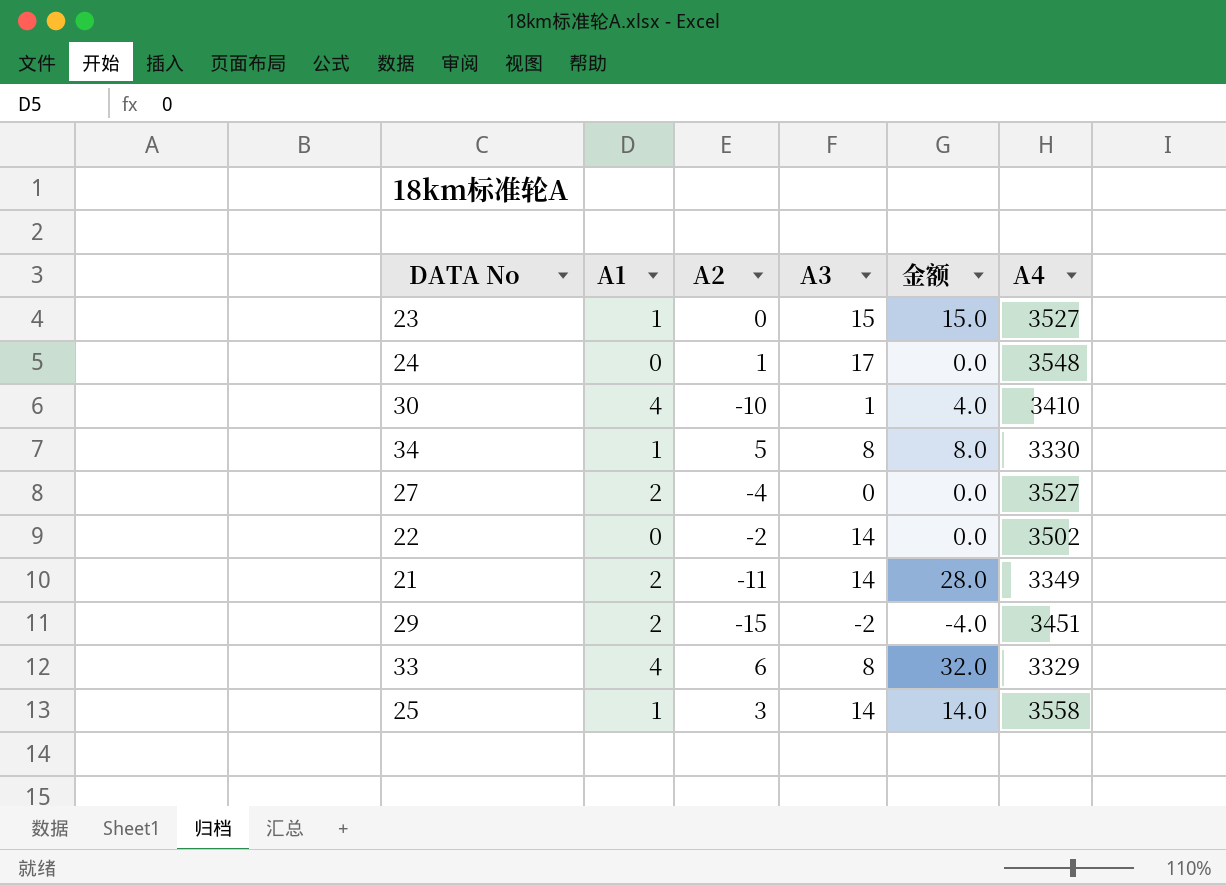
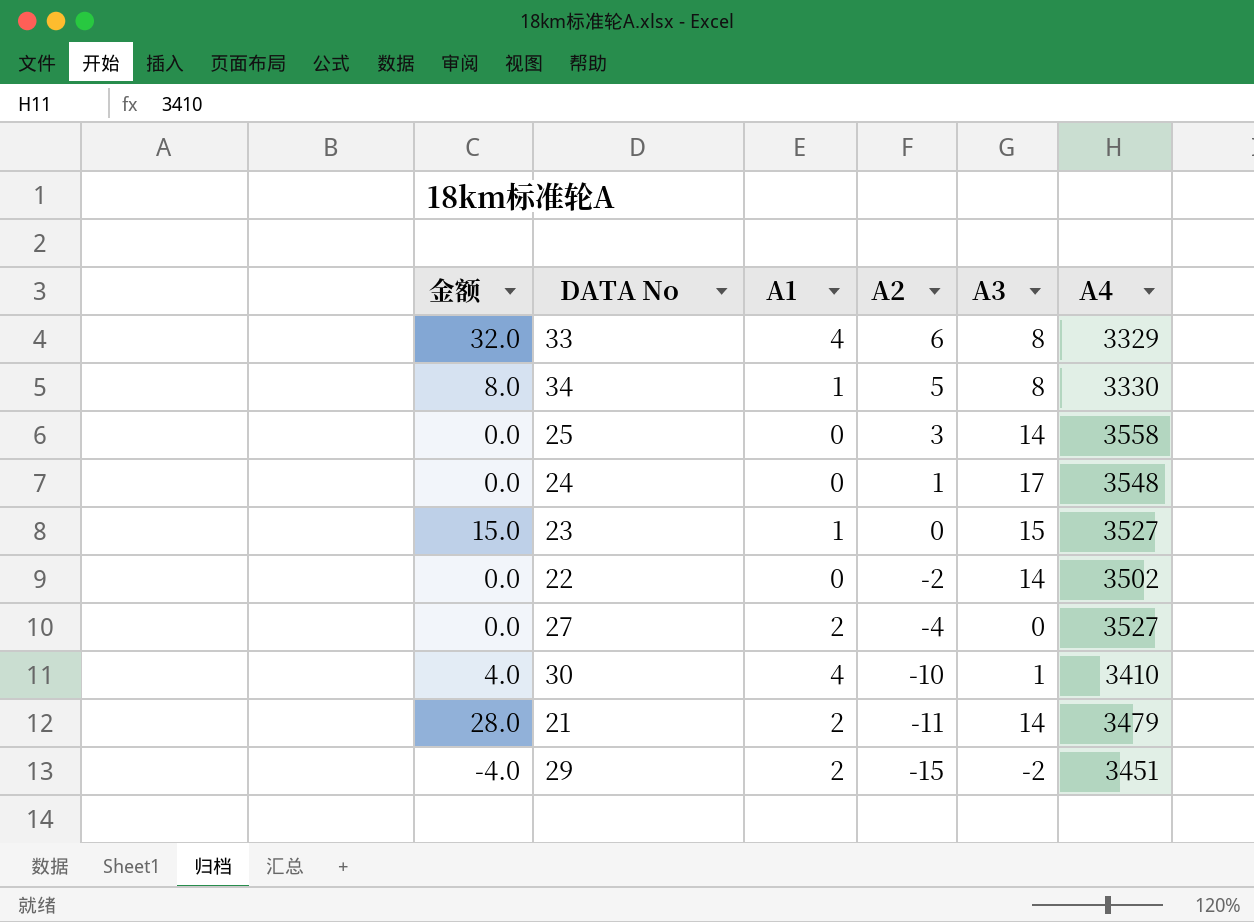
row order: none -> A2 descending
column 金额 | position: 5 -> 1
25 | 金额: 14.0 -> 0.0
25 | A1: 1 -> 0
21 | A4: 3349 -> 3479

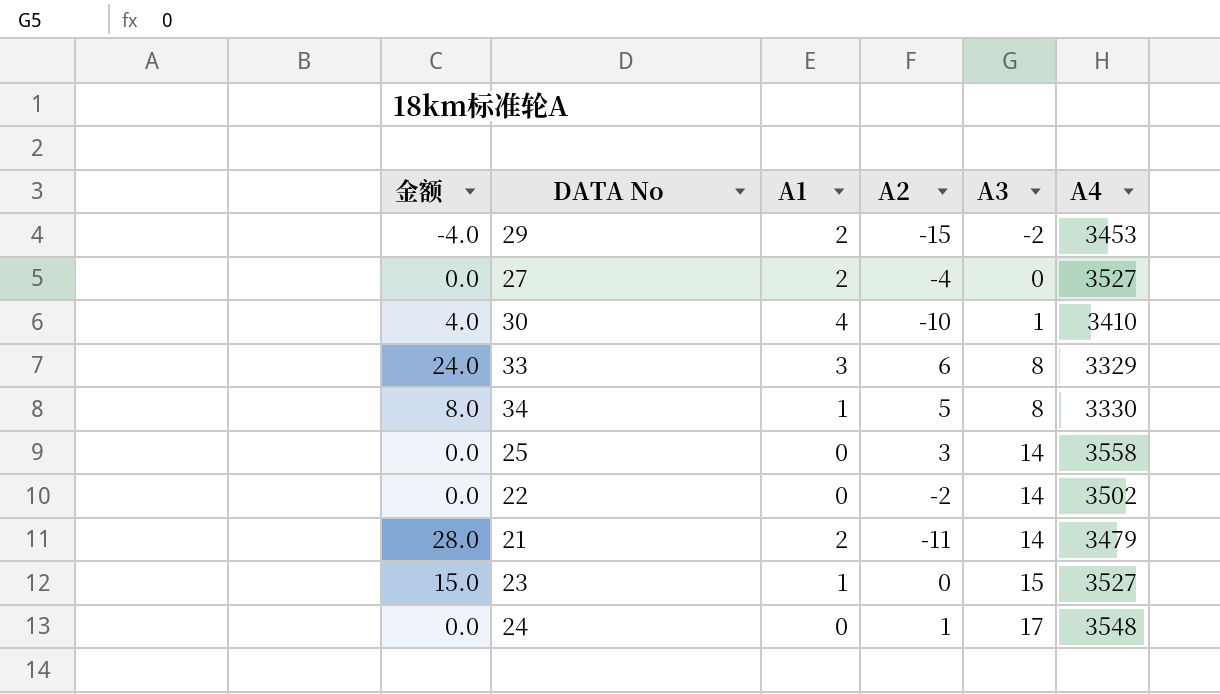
row order: A2 descending -> A3 ascending
29 | A4: 3451 -> 3453
33 | 金额: 32.0 -> 24.0
33 | A1: 4 -> 3

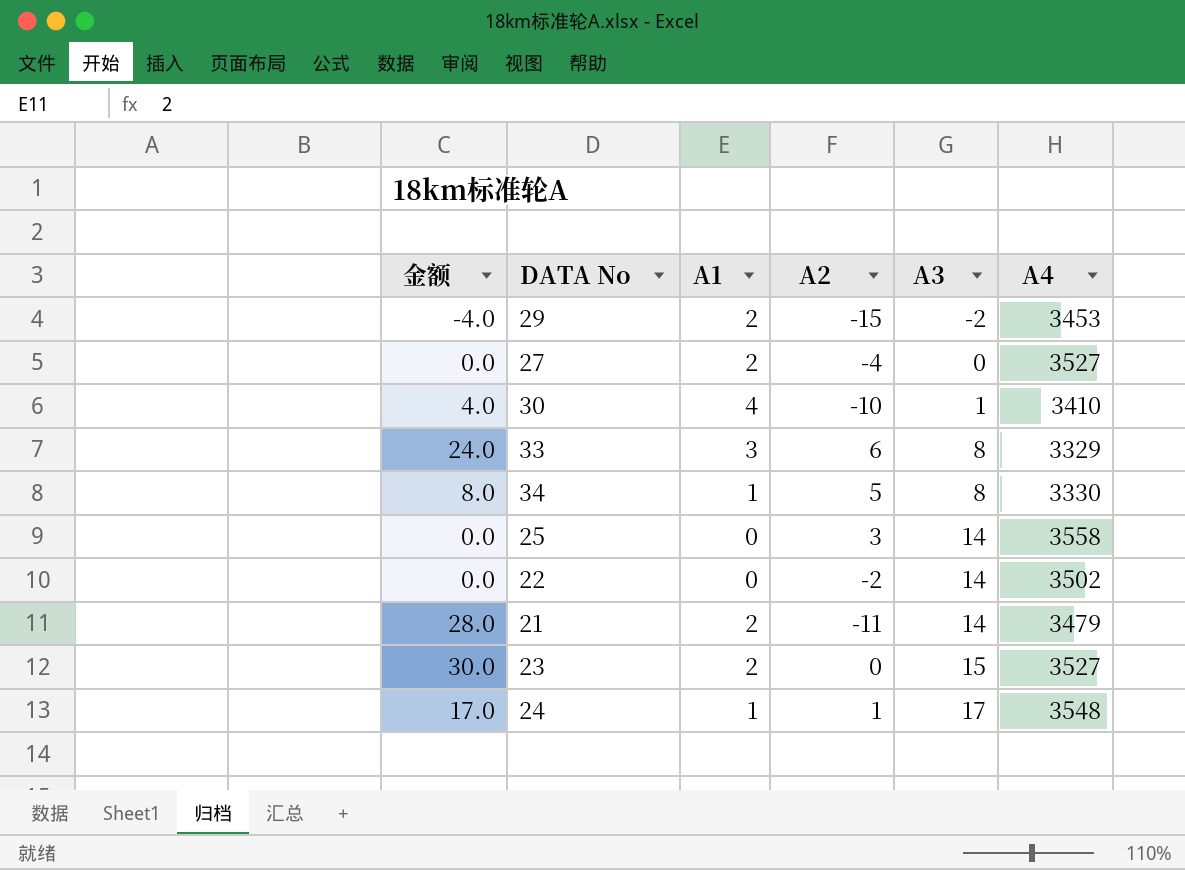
23 | 金额: 15.0 -> 30.0
23 | A1: 1 -> 2
24 | 金额: 0.0 -> 17.0
24 | A1: 0 -> 1

